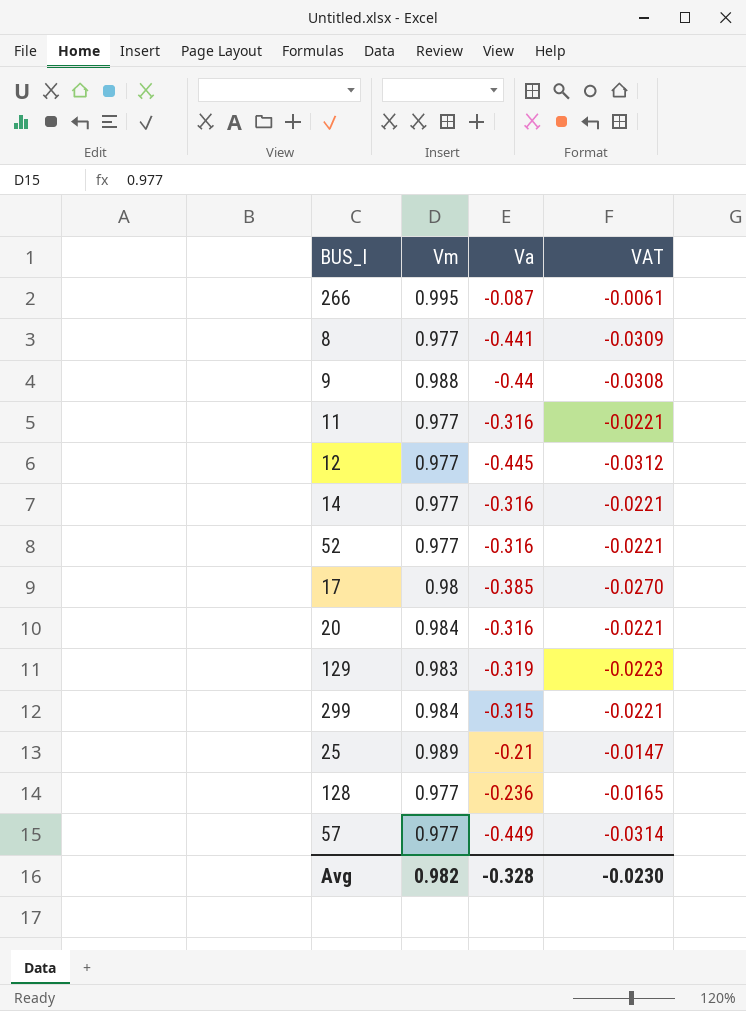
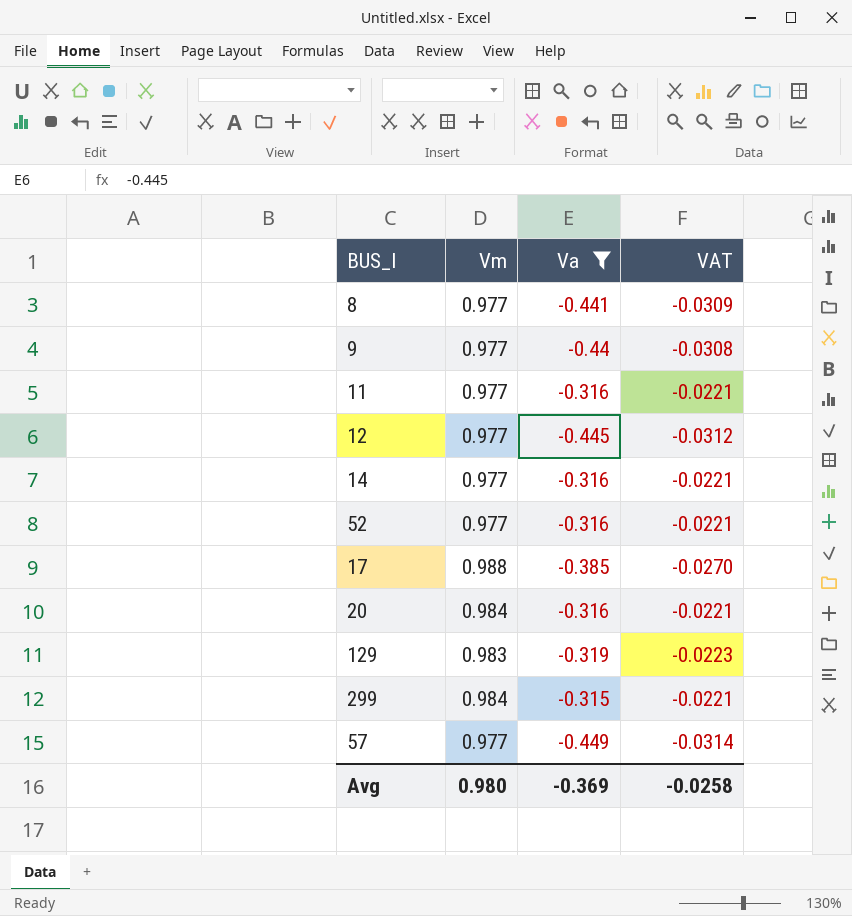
filter: none -> Va <= -0.315
9 | Vm: 0.988 -> 0.977
17 | Vm: 0.98 -> 0.988
Avg | Vm: 0.982 -> 0.980
Avg | Va: -0.328 -> -0.369
Avg | VAT: -0.0230 -> -0.0258

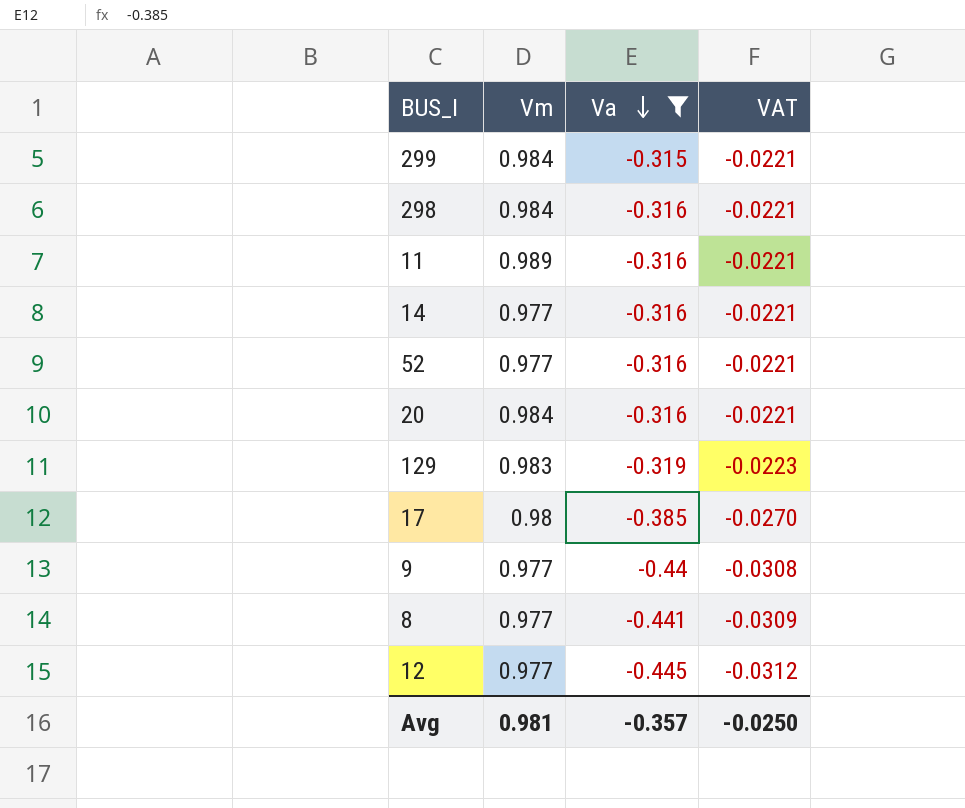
row order: none -> Va descending
row 57: 0.977 | -0.449 | -0.0314 -> none
row 298: none -> 0.984 | -0.316 | -0.0221
11 | Vm: 0.977 -> 0.989
17 | Vm: 0.988 -> 0.98
Avg | Vm: 0.980 -> 0.981
Avg | Va: -0.369 -> -0.357
Avg | VAT: -0.0258 -> -0.0250

